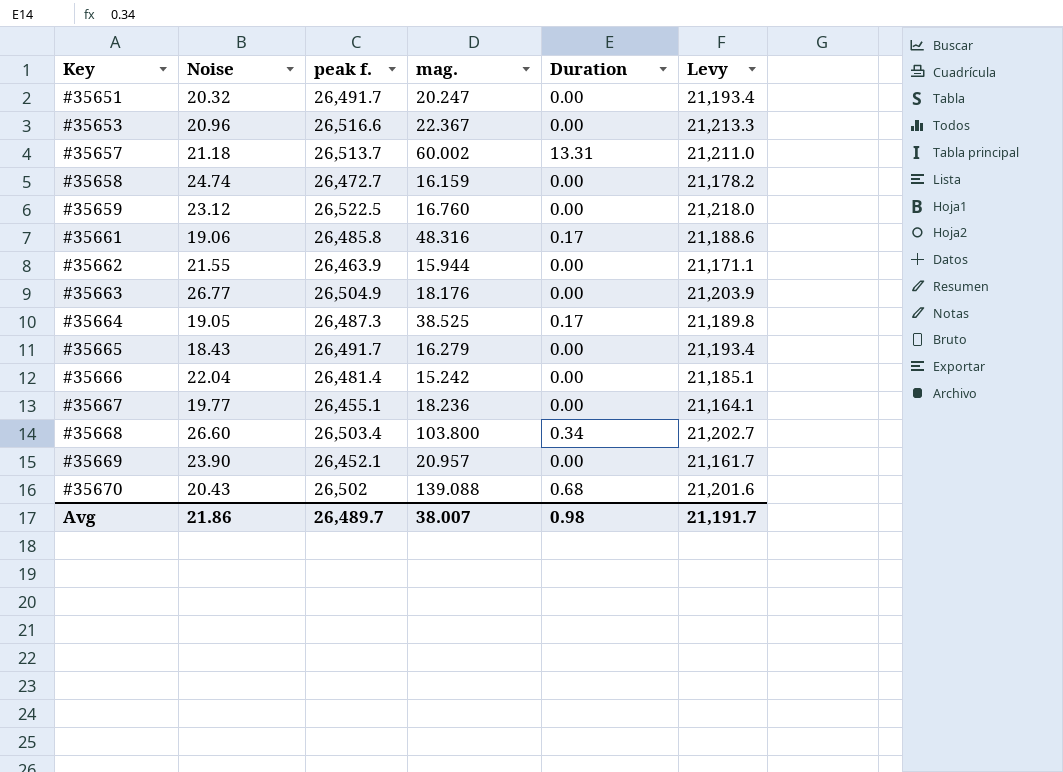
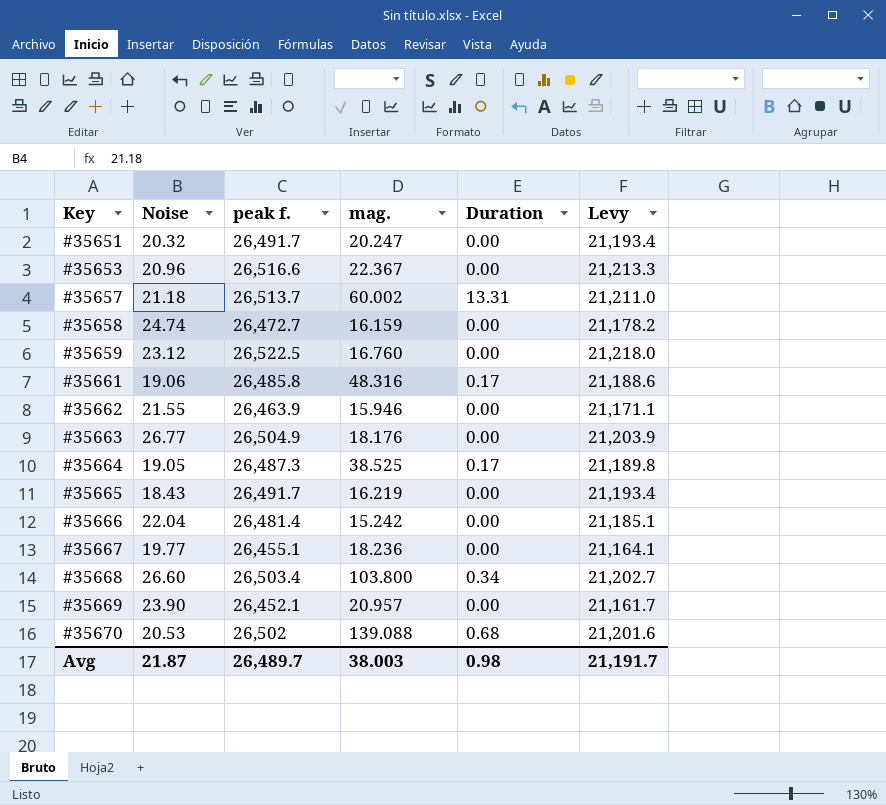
#35662 | mag.: 15.944 -> 15.946
#35665 | mag.: 16.279 -> 16.219
#35670 | Noise: 20.43 -> 20.53
Avg | Noise: 21.86 -> 21.87
Avg | mag.: 38.007 -> 38.003

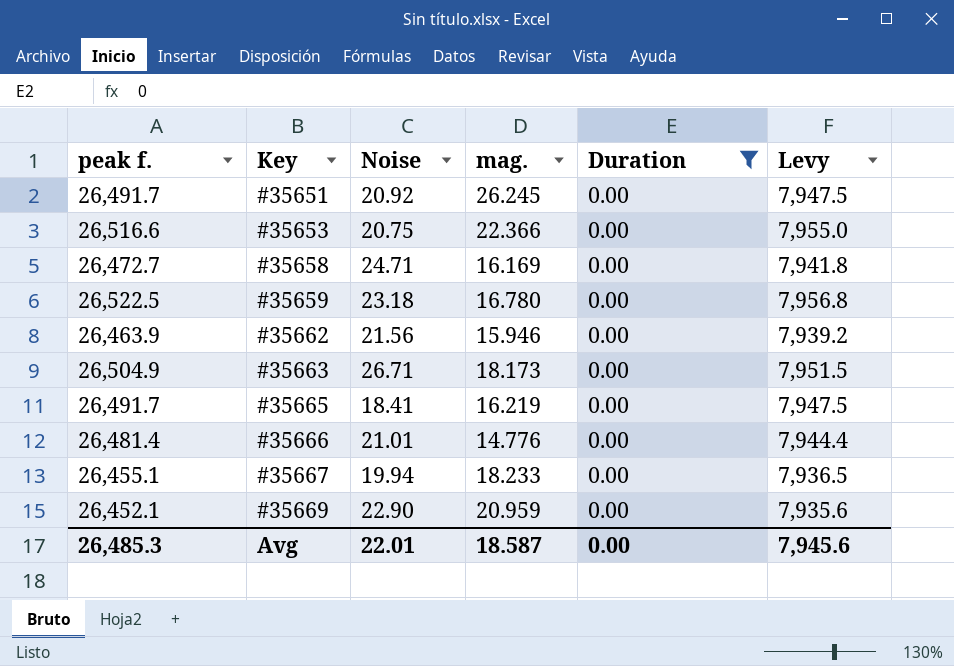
filter: none -> Duration = 0.00
column peak f. | position: 3 -> 1
column Levy | formula: [peak f.] * 0.8 -> [peak f.] * 0.3
#35651 | Noise: 20.32 -> 20.92
#35651 | mag.: 20.247 -> 26.245
#35653 | Noise: 20.96 -> 20.75
#35653 | mag.: 22.367 -> 22.366
#35658 | Noise: 24.74 -> 24.71
#35658 | mag.: 16.159 -> 16.169
#35659 | Noise: 23.12 -> 23.18
#35659 | mag.: 16.760 -> 16.780
#35662 | Noise: 21.55 -> 21.56
#35663 | Noise: 26.77 -> 26.71
#35663 | mag.: 18.176 -> 18.173
#35665 | Noise: 18.43 -> 18.41
#35666 | Noise: 22.04 -> 21.01
#35666 | mag.: 15.242 -> 14.776
#35667 | Noise: 19.77 -> 19.94
#35667 | mag.: 18.236 -> 18.233
#35669 | Noise: 23.90 -> 22.90
#35669 | mag.: 20.957 -> 20.959
Avg | peak f.: 26,489.7 -> 26,485.3
Avg | Noise: 21.87 -> 22.01
Avg | mag.: 38.003 -> 18.587
Avg | Duration: 0.98 -> 0.00
Avg | Levy: 21,191.7 -> 7,945.6

